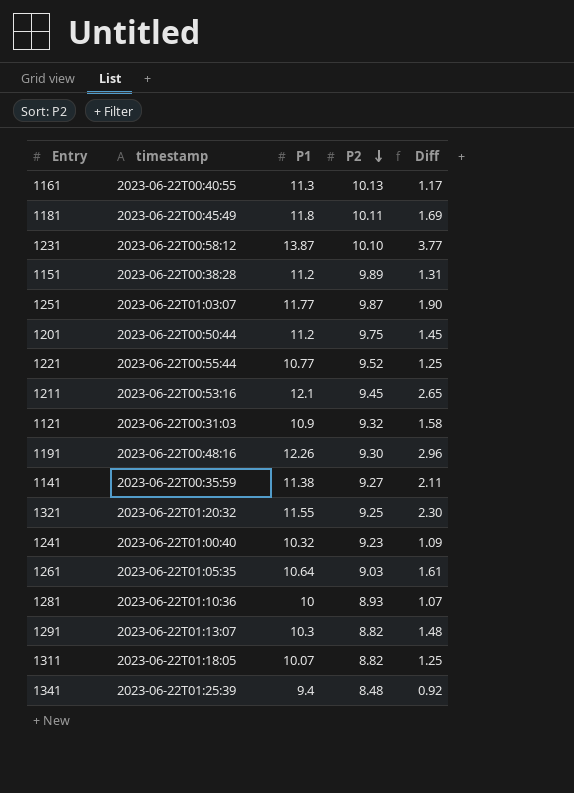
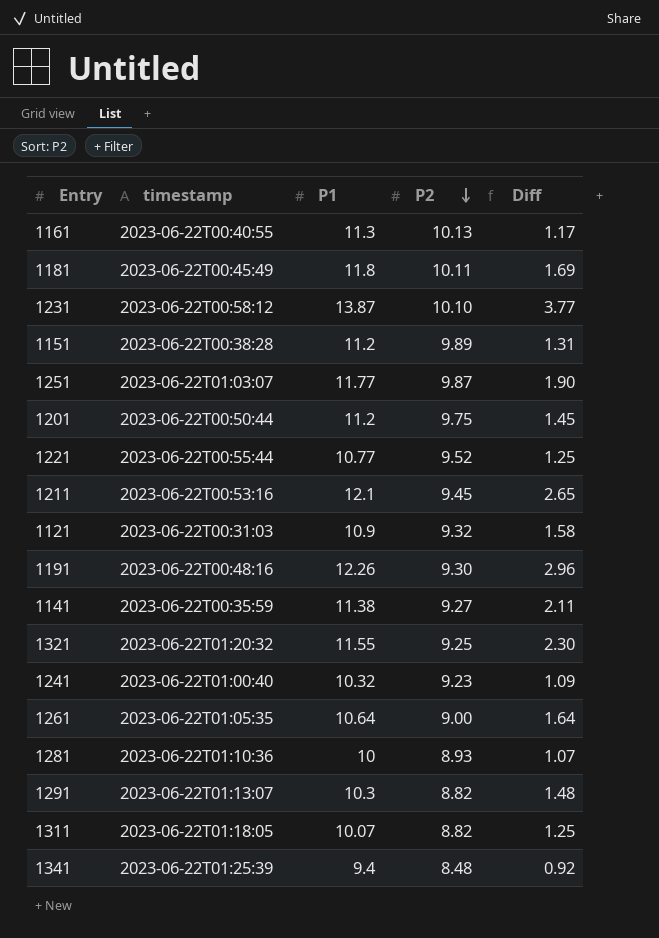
1261 | P2: 9.03 -> 9.00
1261 | Diff: 1.61 -> 1.64

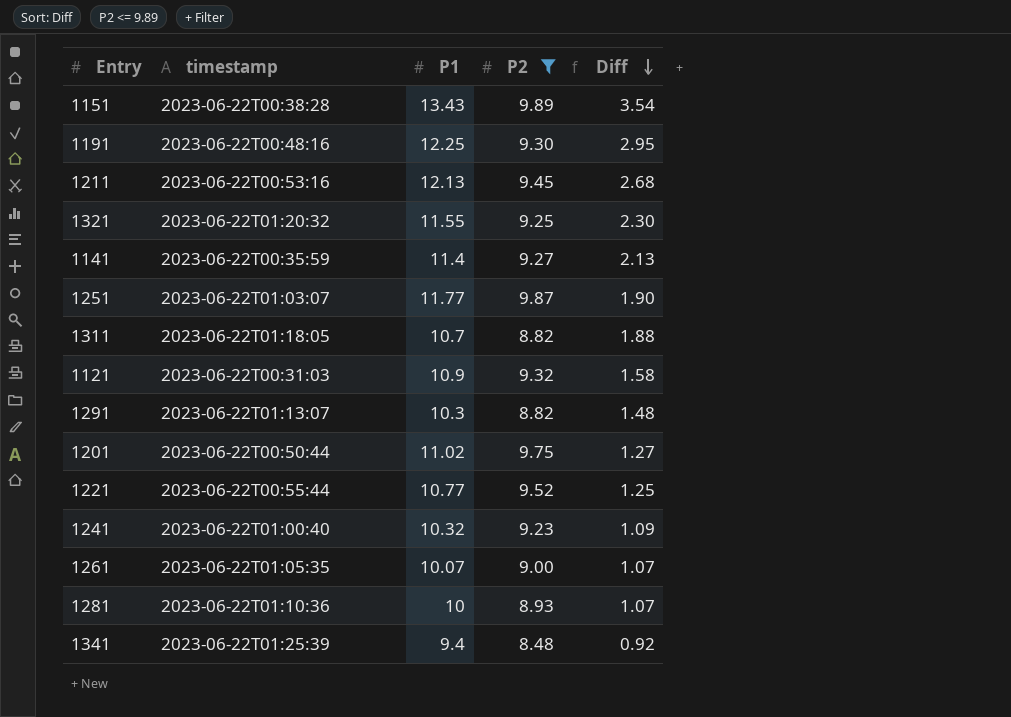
filter: none -> P2 <= 9.89
row order: P2 descending -> Diff descending
1151 | P1: 11.2 -> 13.43
1151 | Diff: 1.31 -> 3.54
1191 | P1: 12.26 -> 12.25
1191 | Diff: 2.96 -> 2.95
1211 | P1: 12.1 -> 12.13
1211 | Diff: 2.65 -> 2.68
1141 | P1: 11.38 -> 11.4
1141 | Diff: 2.11 -> 2.13
1311 | P1: 10.07 -> 10.7
1311 | Diff: 1.25 -> 1.88
1201 | P1: 11.2 -> 11.02
1201 | Diff: 1.45 -> 1.27
1261 | P1: 10.64 -> 10.07
1261 | Diff: 1.64 -> 1.07

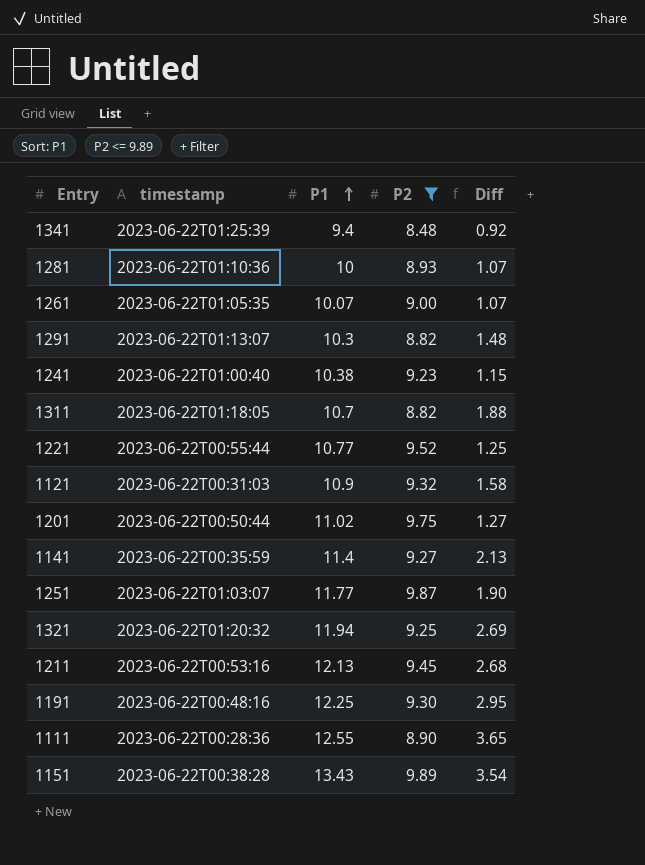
row order: Diff descending -> P1 ascending
1241 | P1: 10.32 -> 10.38
1241 | Diff: 1.09 -> 1.15
1321 | P1: 11.55 -> 11.94
1321 | Diff: 2.30 -> 2.69
row 1111: none -> 2023-06-22T00:28:36 | 12.55 | 8.90 | 3.65

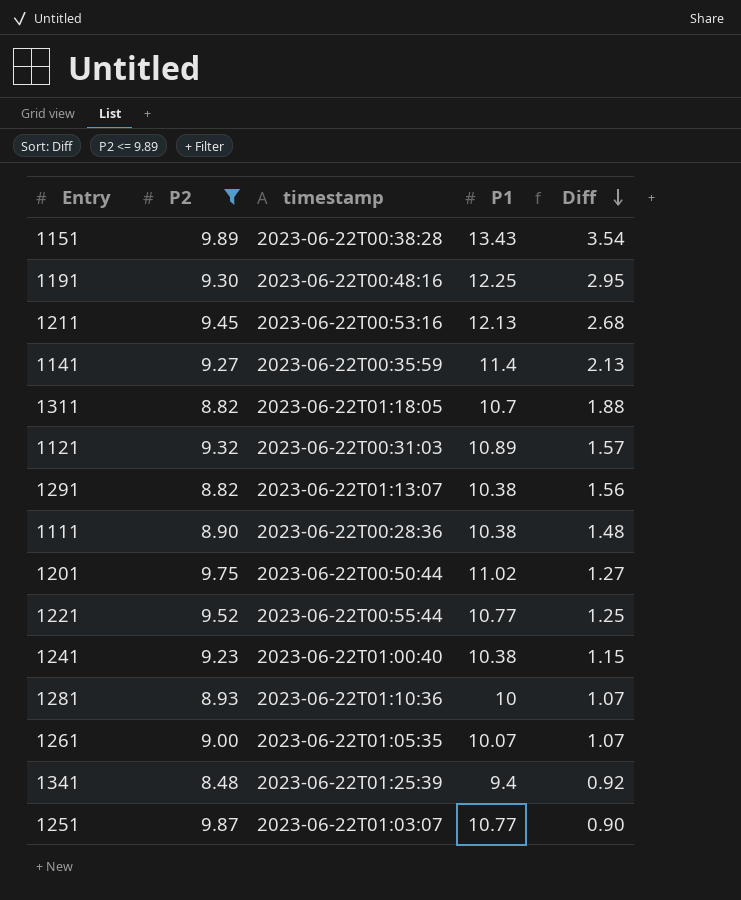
row order: P1 ascending -> Diff descending
column P2 | position: 4 -> 2
row 1321: 2023-06-22T01:20:32 | 11.94 | 9.25 | 2.69 -> none
1121 | P1: 10.9 -> 10.89
1121 | Diff: 1.58 -> 1.57
1291 | P1: 10.3 -> 10.38
1291 | Diff: 1.48 -> 1.56
1111 | P1: 12.55 -> 10.38
1111 | Diff: 3.65 -> 1.48
1251 | P1: 11.77 -> 10.77
1251 | Diff: 1.90 -> 0.90

